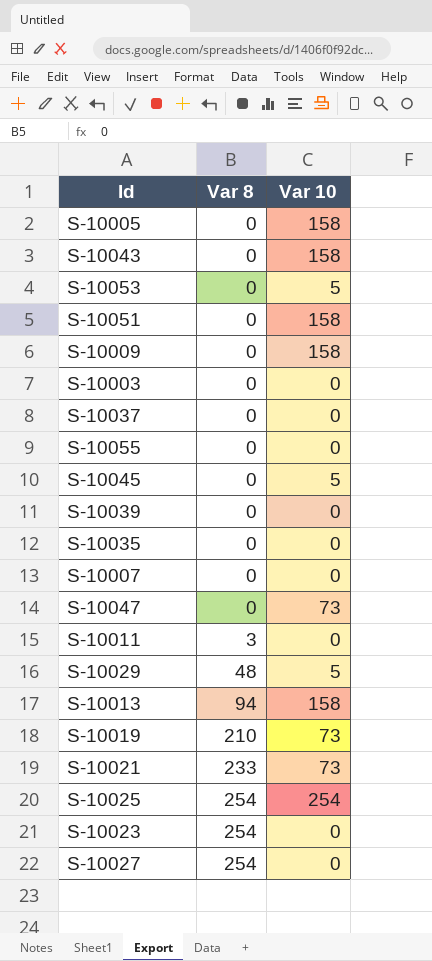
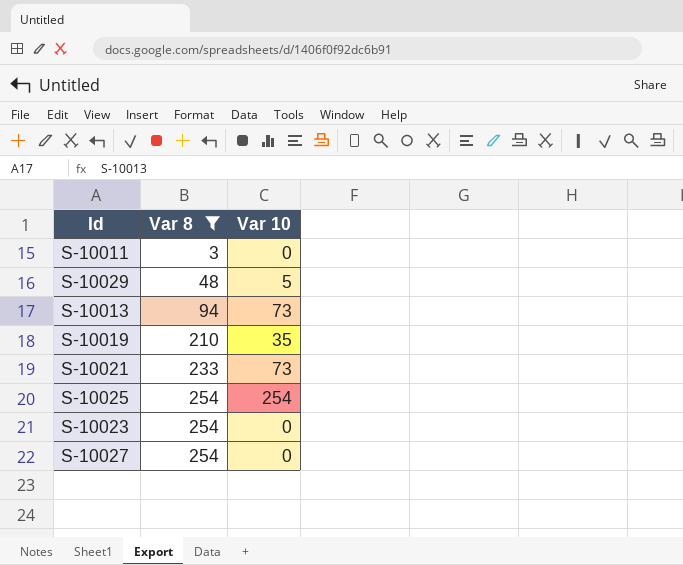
filter: none -> Var 8 != 0
S-10013 | Var 10: 158 -> 73
S-10019 | Var 10: 73 -> 35

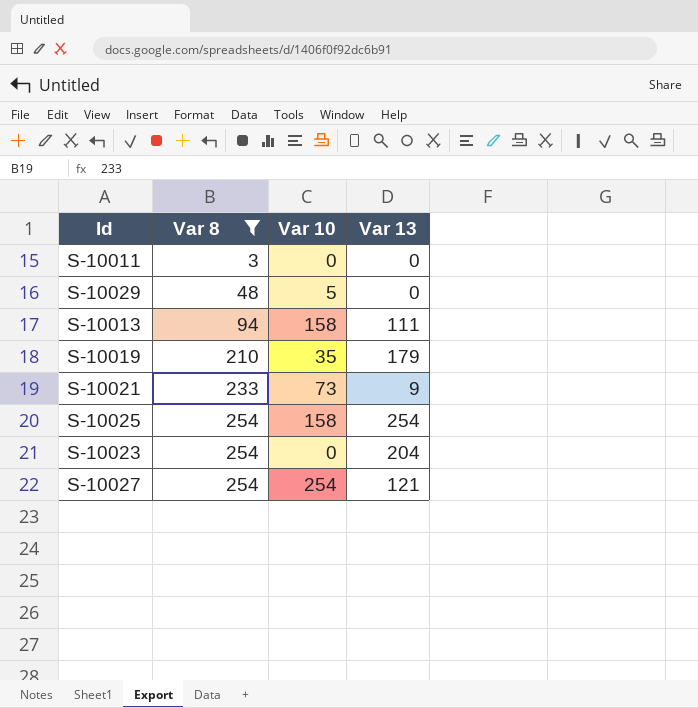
column Var 13 | position: none -> 4
S-10013 | Var 10: 73 -> 158
S-10025 | Var 10: 254 -> 158
S-10027 | Var 10: 0 -> 254

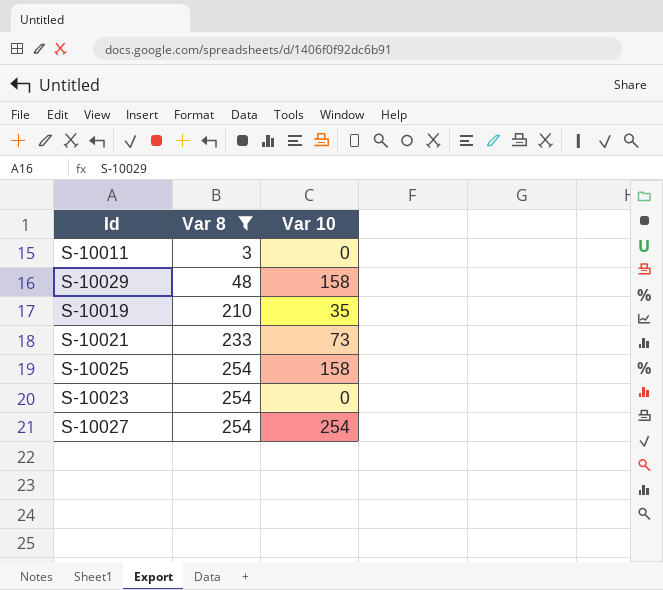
column Var 13 | position: 4 -> none
row S-10013: 94 | 158 | 111 -> none
S-10029 | Var 10: 5 -> 158

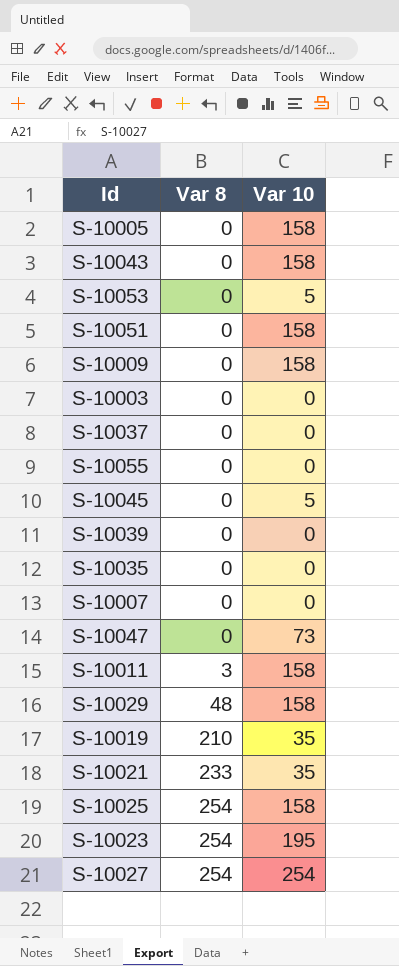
filter: Var 8 != 0 -> none
S-10011 | Var 10: 0 -> 158
S-10021 | Var 10: 73 -> 35
S-10023 | Var 10: 0 -> 195

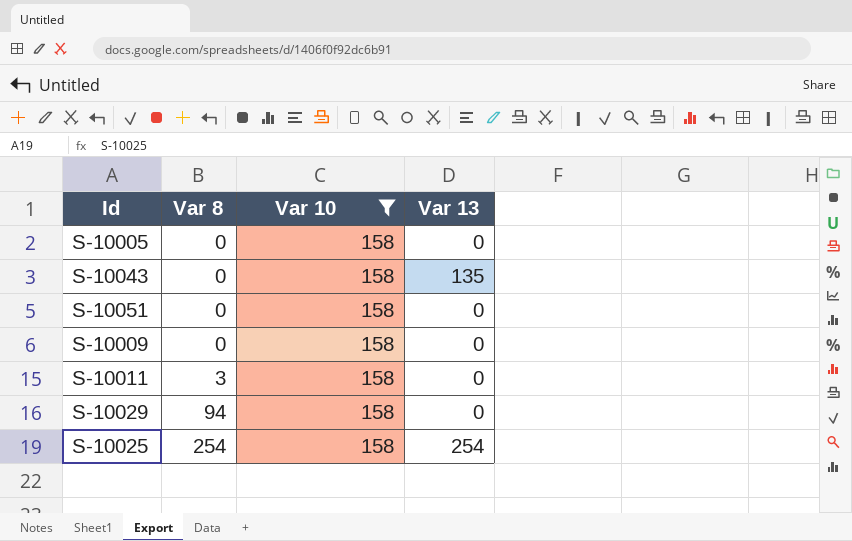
filter: none -> Var 10 = 158
column Var 13 | position: none -> 4
S-10029 | Var 8: 48 -> 94

